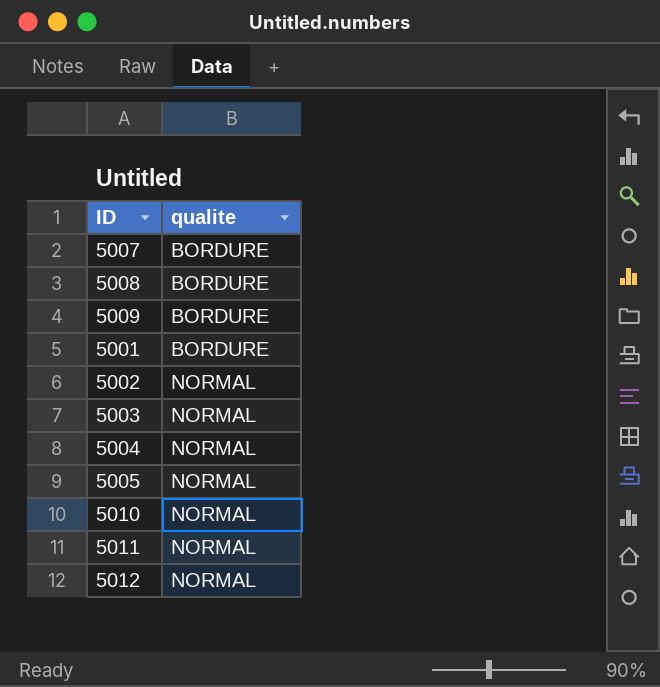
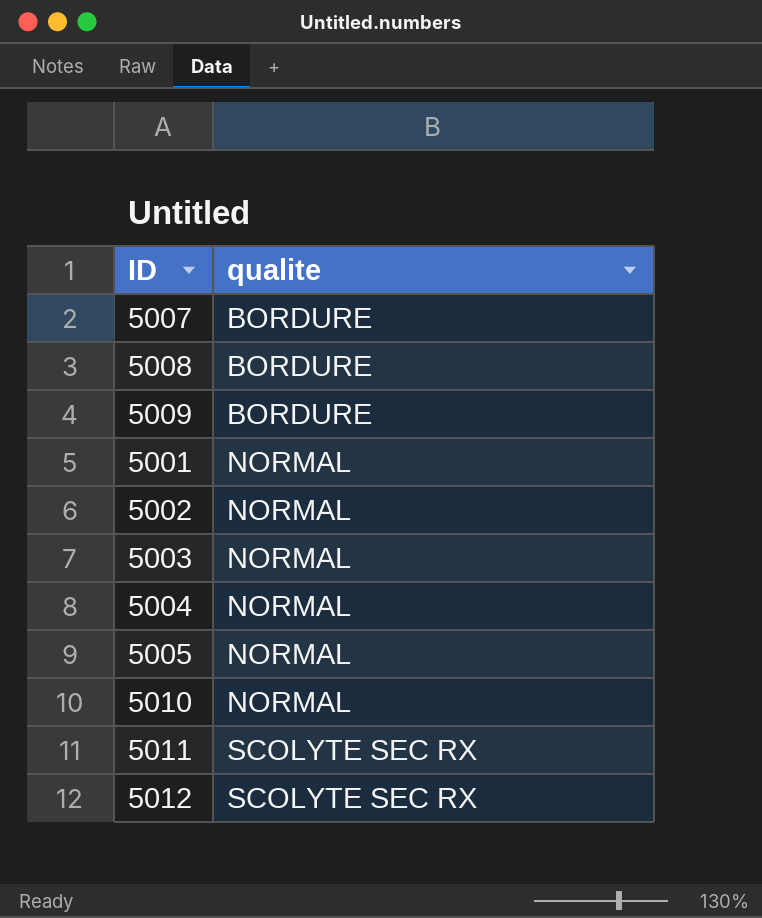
5001 | qualite: BORDURE -> NORMAL
5011 | qualite: NORMAL -> SCOLYTE SEC RX
5012 | qualite: NORMAL -> SCOLYTE SEC RX

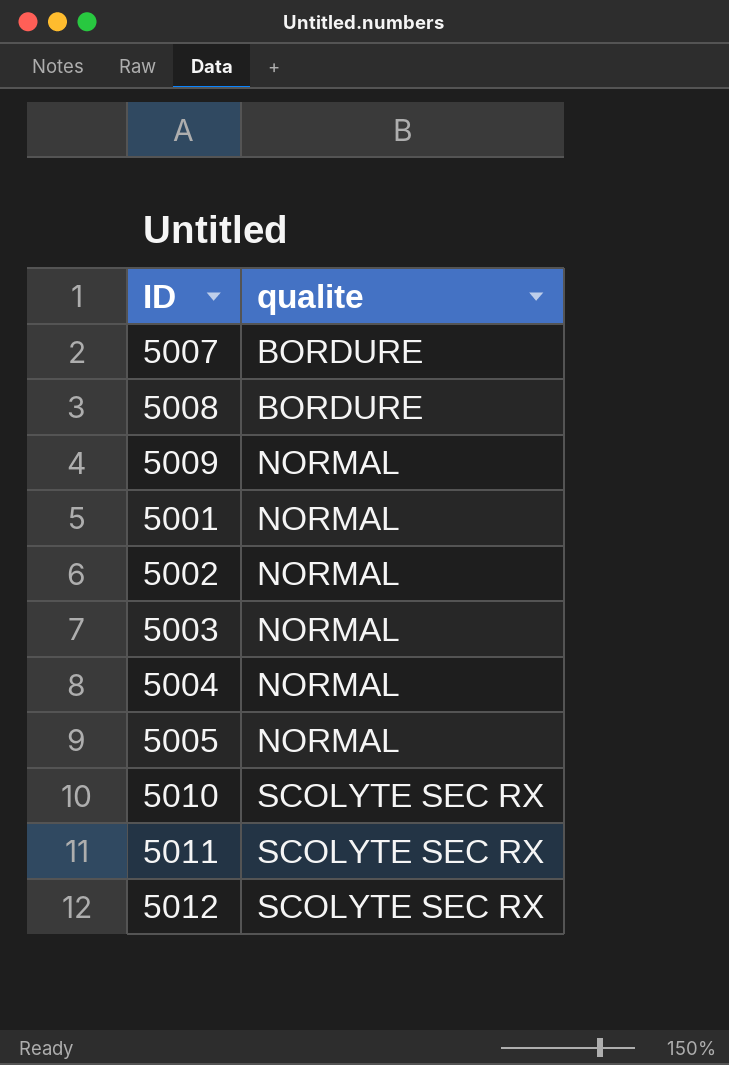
5009 | qualite: BORDURE -> NORMAL
5010 | qualite: NORMAL -> SCOLYTE SEC RX

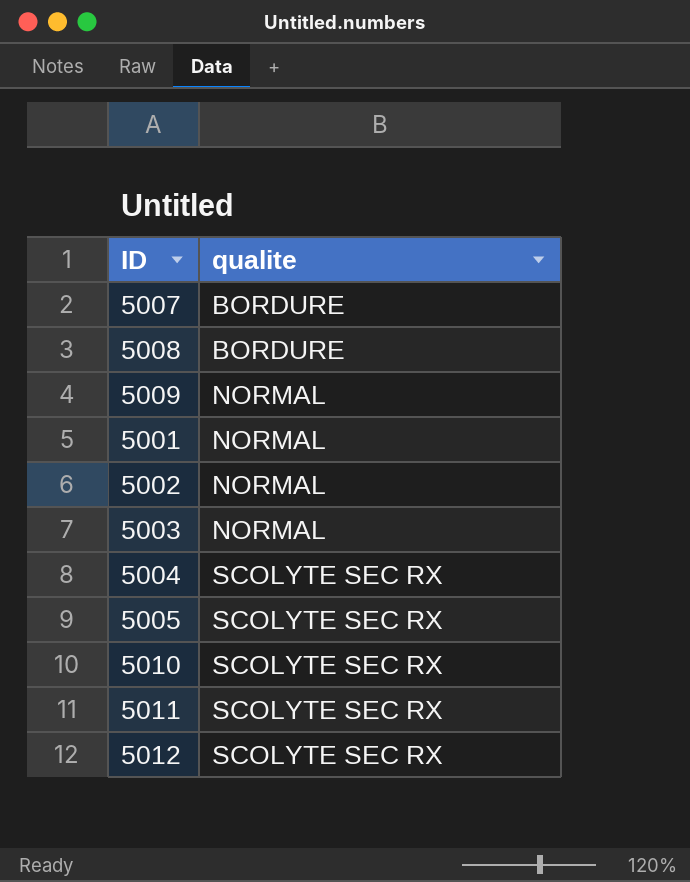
5004 | qualite: NORMAL -> SCOLYTE SEC RX
5005 | qualite: NORMAL -> SCOLYTE SEC RX

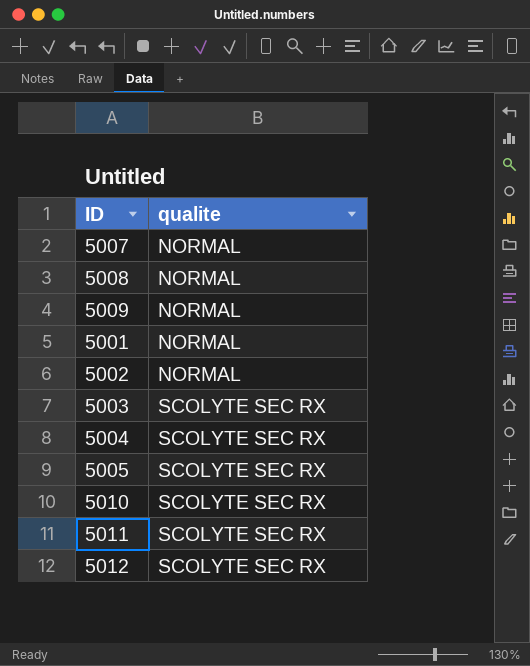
5007 | qualite: BORDURE -> NORMAL
5008 | qualite: BORDURE -> NORMAL
5003 | qualite: NORMAL -> SCOLYTE SEC RX

